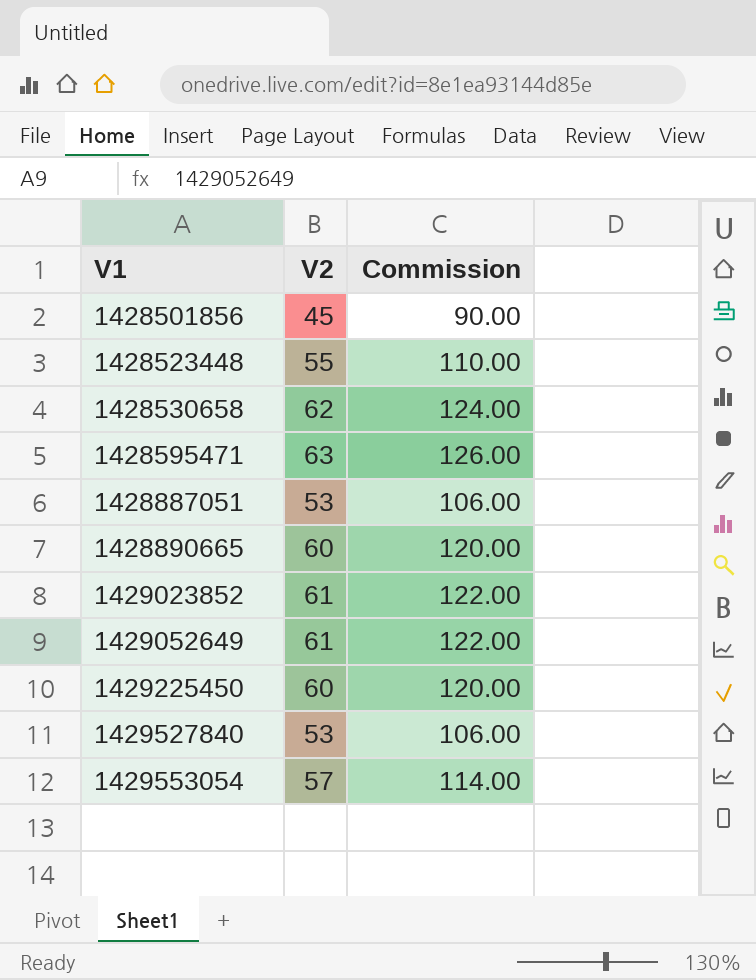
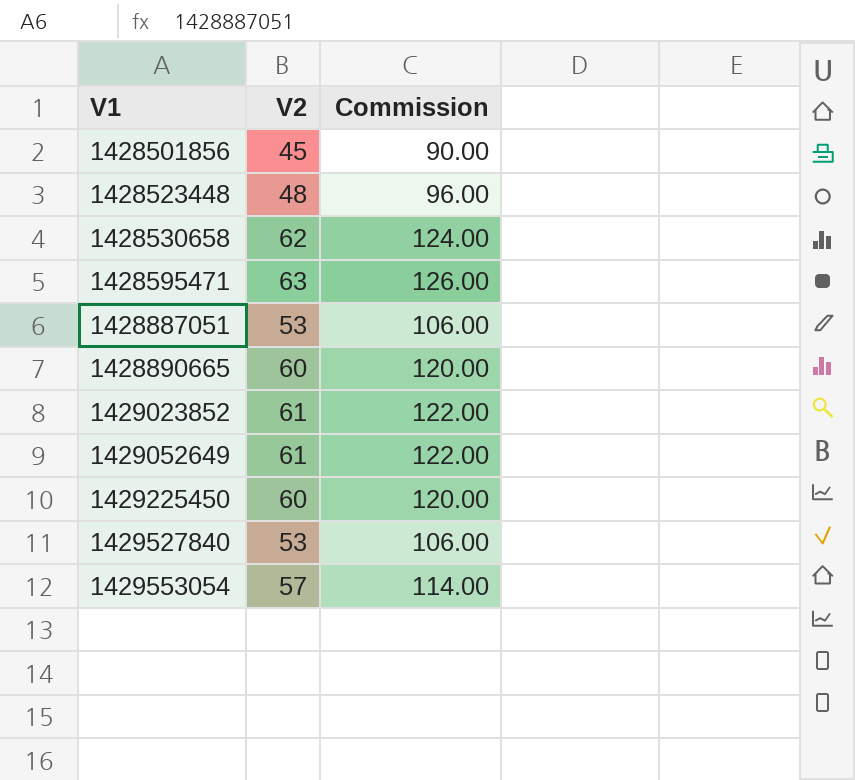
1428523448 | V2: 55 -> 48
1428523448 | Commission: 110.00 -> 96.00

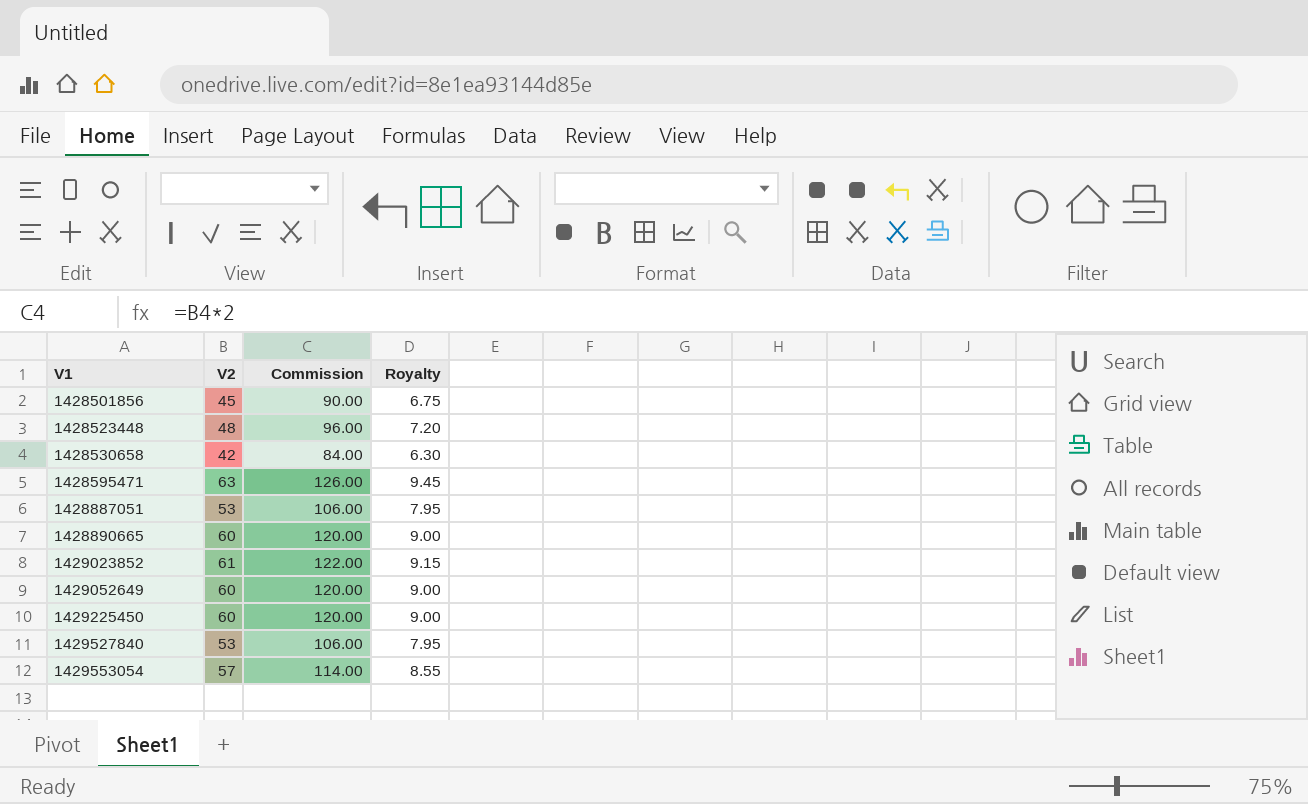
column Royalty | formula: none -> [V2] * 0.15
1428530658 | V2: 62 -> 42
1428530658 | Commission: 124.00 -> 84.00
1429052649 | V2: 61 -> 60
1429052649 | Commission: 122.00 -> 120.00

